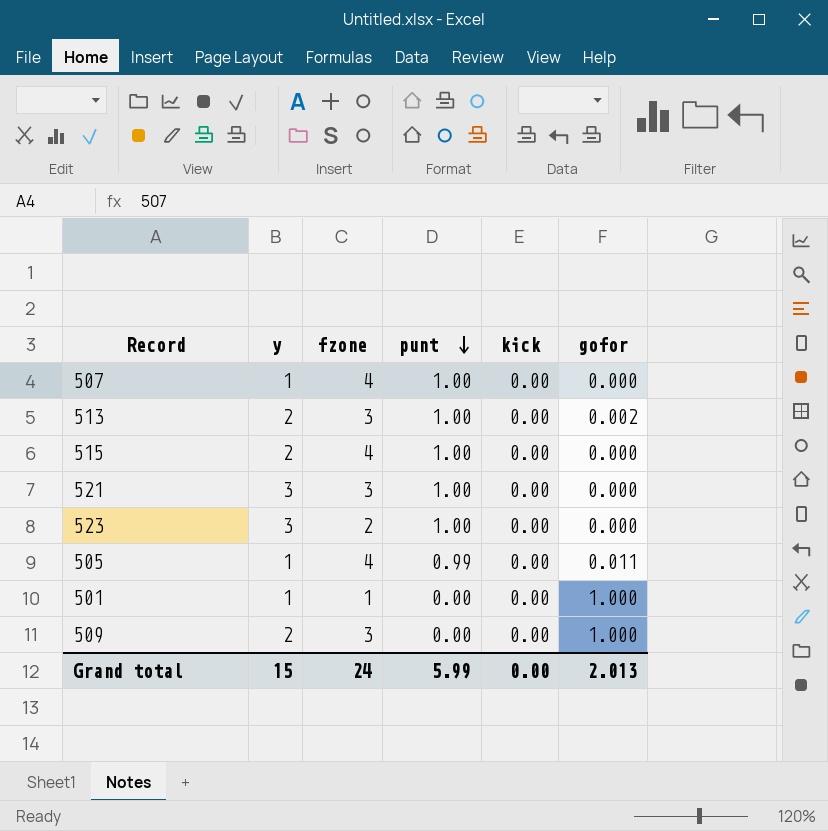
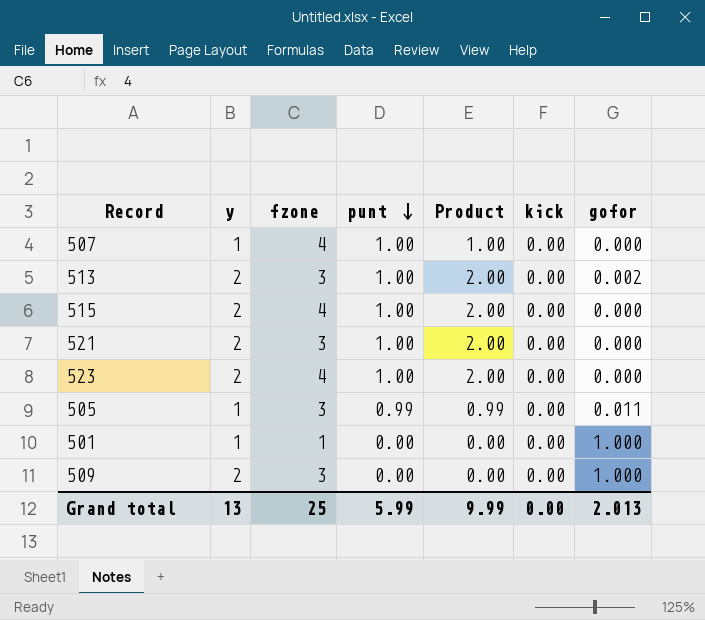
column Product | formula: none -> [y] * [punt]
521 | y: 3 -> 2
523 | y: 3 -> 2
523 | fzone: 2 -> 4
505 | fzone: 4 -> 3
Grand total | y: 15 -> 13
Grand total | fzone: 24 -> 25

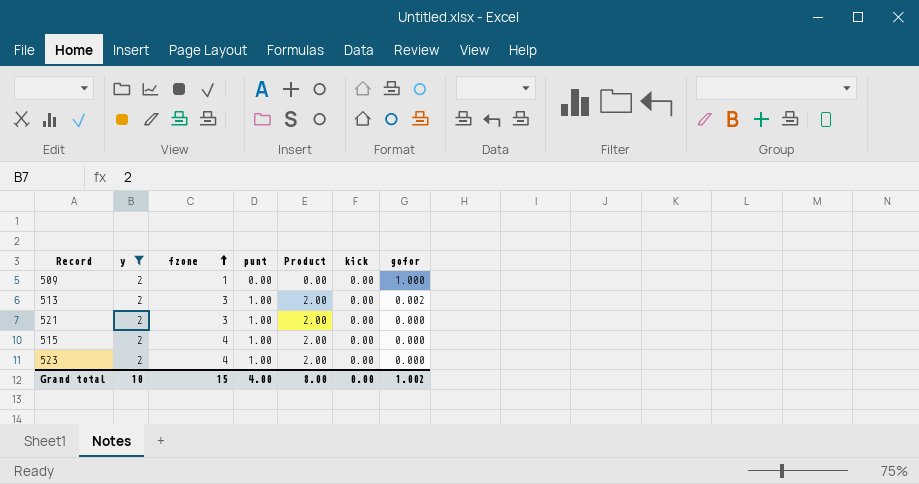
filter: none -> y = 2
row order: punt descending -> fzone ascending
509 | fzone: 3 -> 1
Grand total | y: 13 -> 10
Grand total | fzone: 25 -> 15
Grand total | punt: 5.99 -> 4.00
Grand total | Product: 9.99 -> 8.00
Grand total | gofor: 2.013 -> 1.002

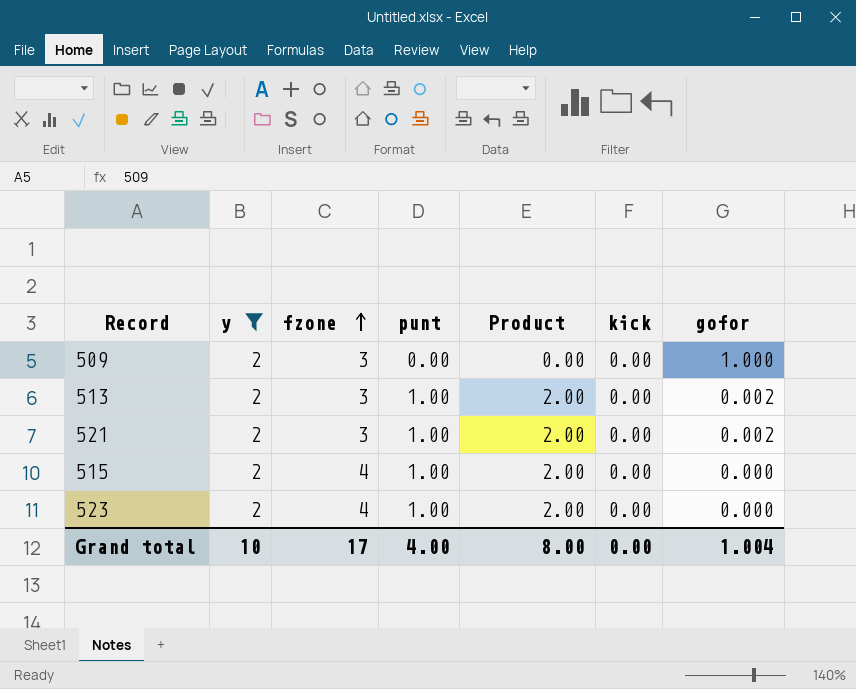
509 | fzone: 1 -> 3
521 | gofor: 0.000 -> 0.002
Grand total | fzone: 15 -> 17
Grand total | gofor: 1.002 -> 1.004

